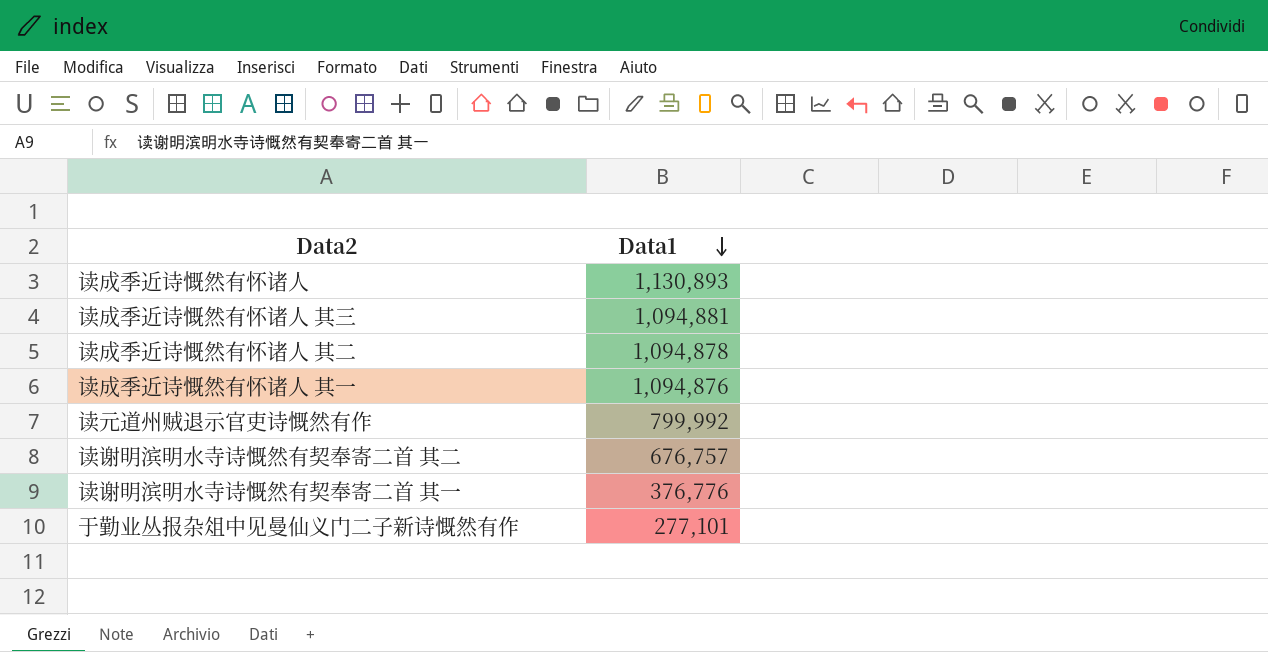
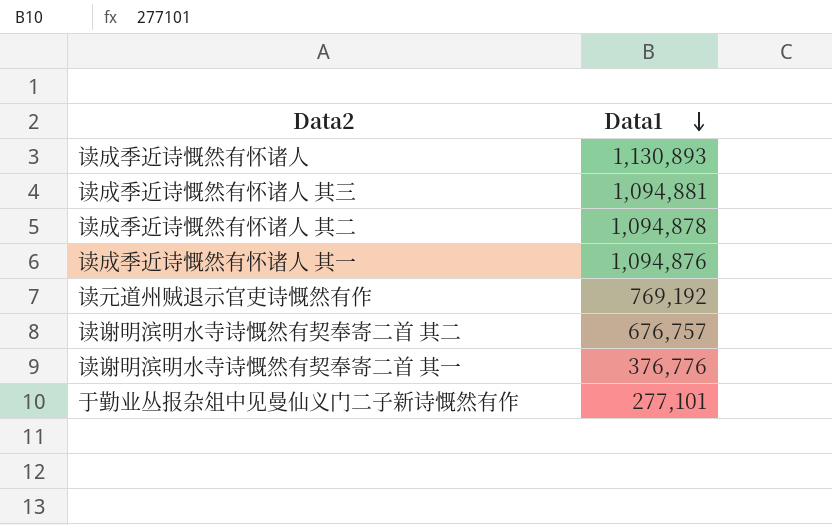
读元道州贼退示官吏诗慨然有作 | Data1: 799,992 -> 769,192

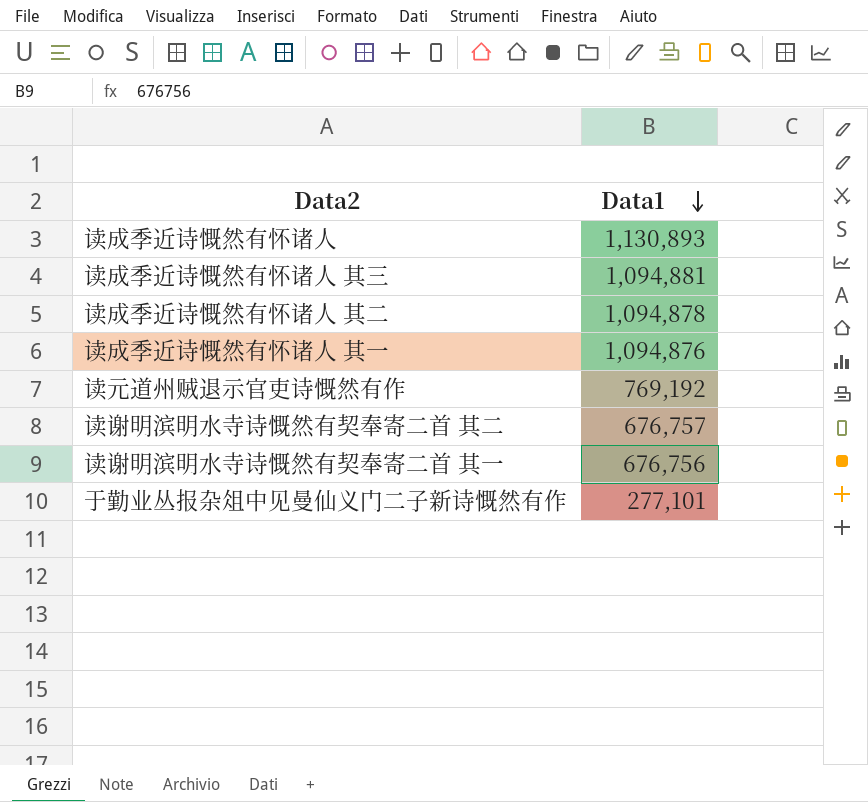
读谢明滨明水寺诗慨然有契奉寄二首 其一 | Data1: 376,776 -> 676,756

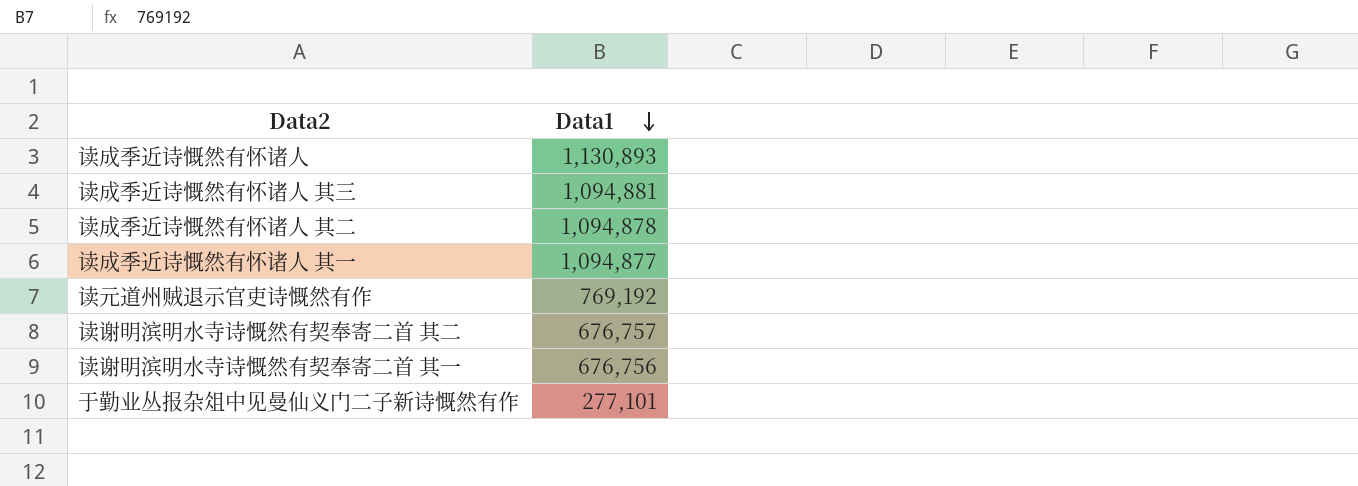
读成季近诗慨然有怀诸人 其一 | Data1: 1,094,876 -> 1,094,877

